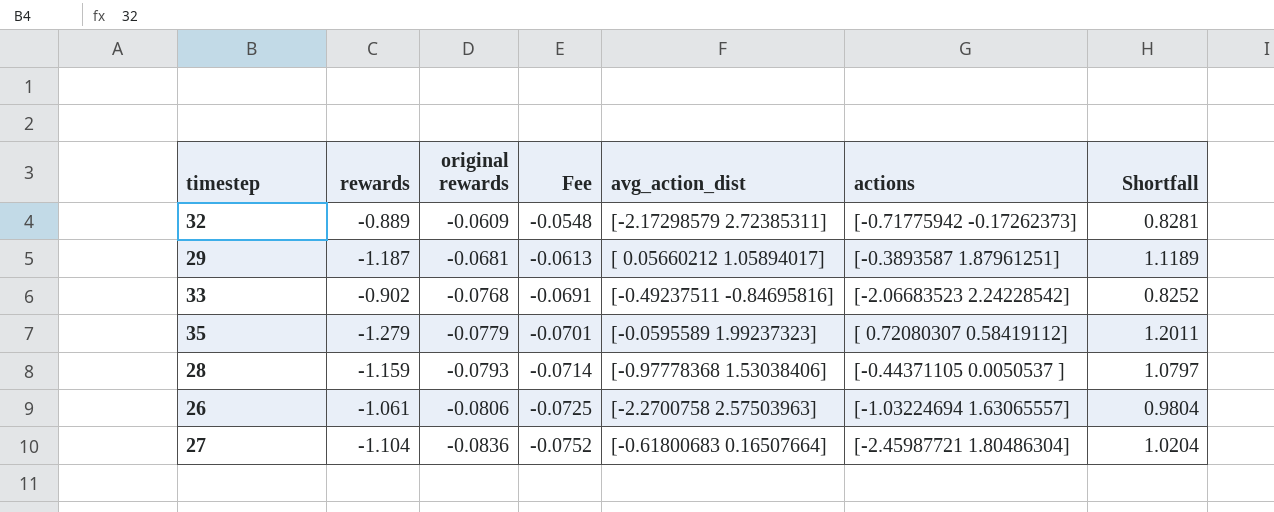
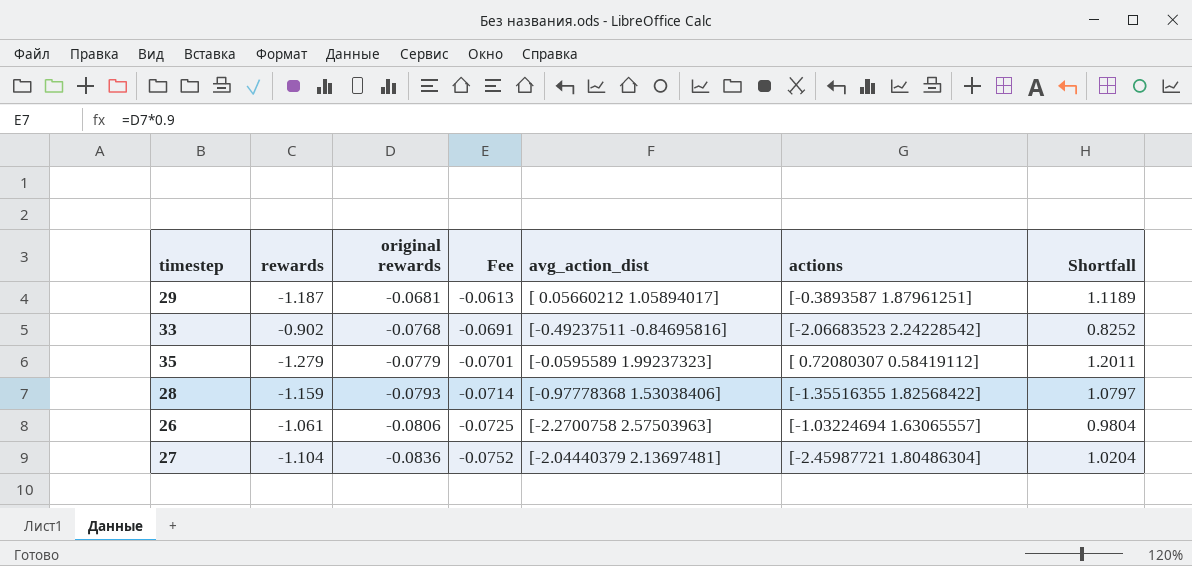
row 32: -0.889 | -0.0609 | -0.0548 | [-2.17298579 2.72385311] | [-0.71775942 -0.17262373] | 0.8281 -> none
28 | actions: [-0.44371105 0.0050537 ] -> [-1.35516355 1.82568422]
27 | avg_action_dist: [-0.61800683 0.16507664] -> [-2.04440379 2.13697481]

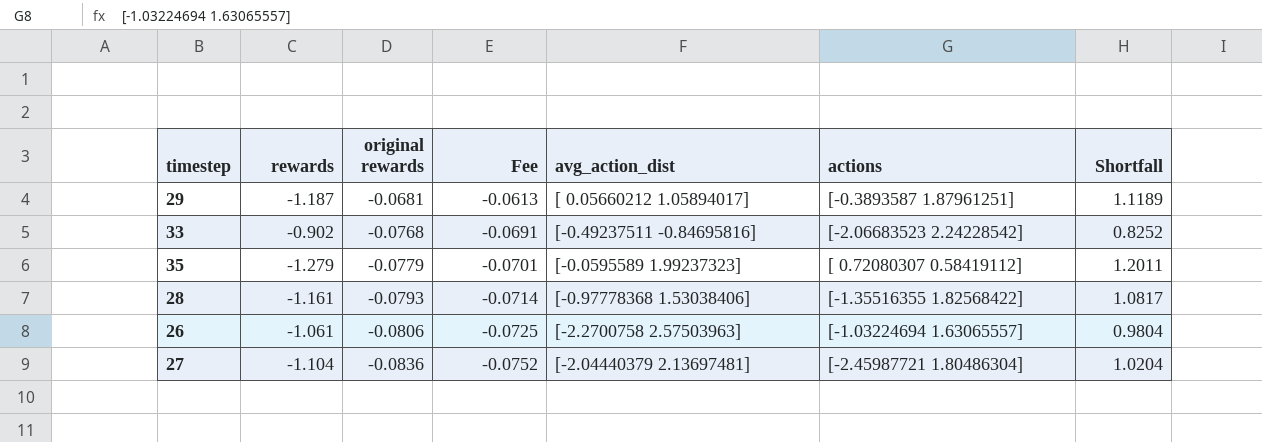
28 | rewards: -1.159 -> -1.161
28 | Shortfall: 1.0797 -> 1.0817

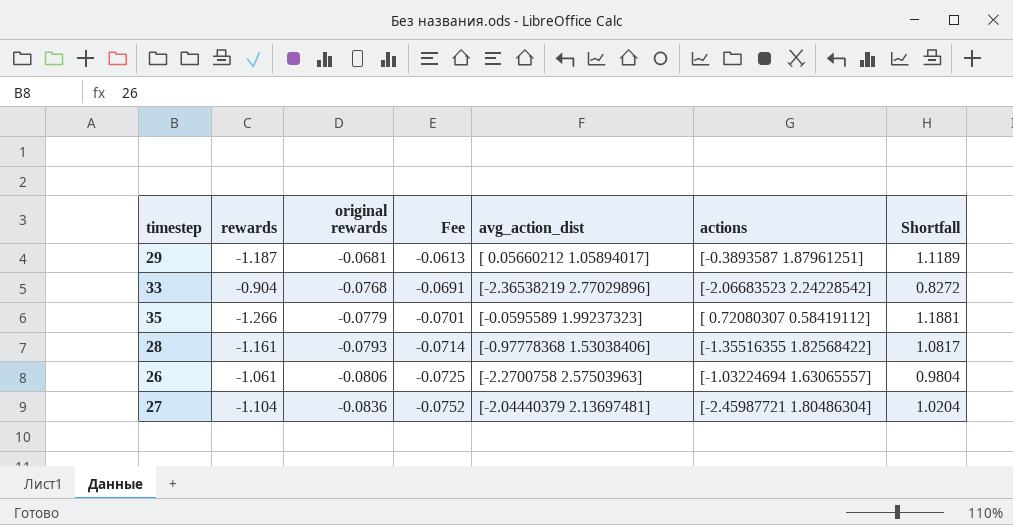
33 | rewards: -0.902 -> -0.904
33 | avg_action_dist: [-0.49237511 -0.84695816] -> [-2.36538219 2.77029896]
33 | Shortfall: 0.8252 -> 0.8272
35 | rewards: -1.279 -> -1.266
35 | Shortfall: 1.2011 -> 1.1881

